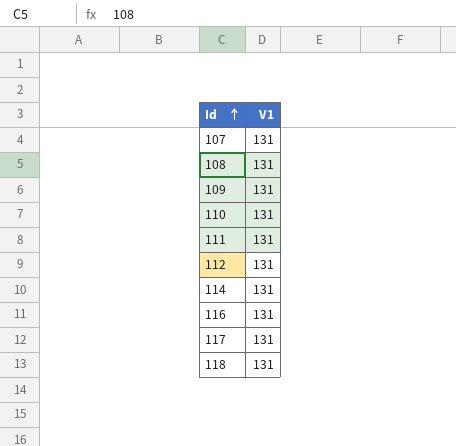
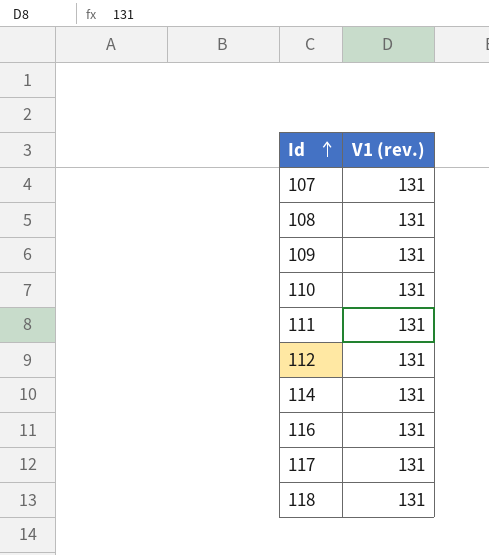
column name: V1 -> V1 (rev.)

